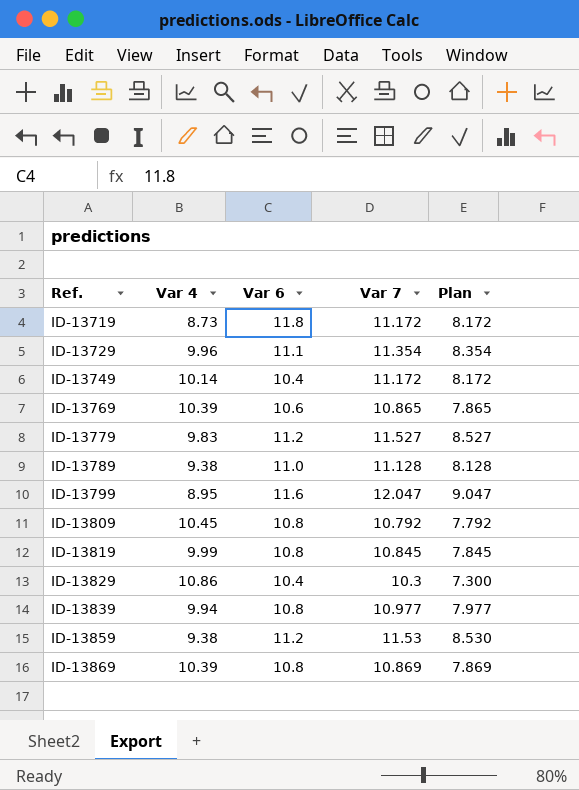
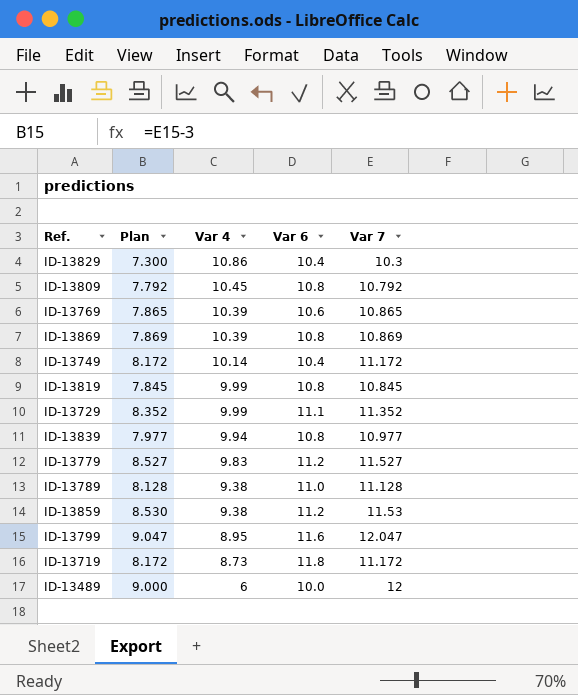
row order: Ref. ascending -> Var 4 descending
column Plan | position: 5 -> 2
ID-13729 | Plan: 8.354 -> 8.352
ID-13729 | Var 4: 9.96 -> 9.99
ID-13729 | Var 7: 11.354 -> 11.352
row ID-13489: none -> 9.000 | 6 | 10.0 | 12

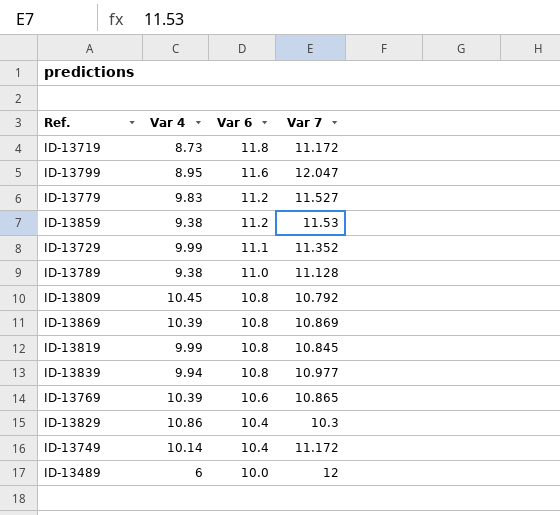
row order: Var 4 descending -> Var 6 descending
column Plan | formula: [Var 7] - 3 -> none

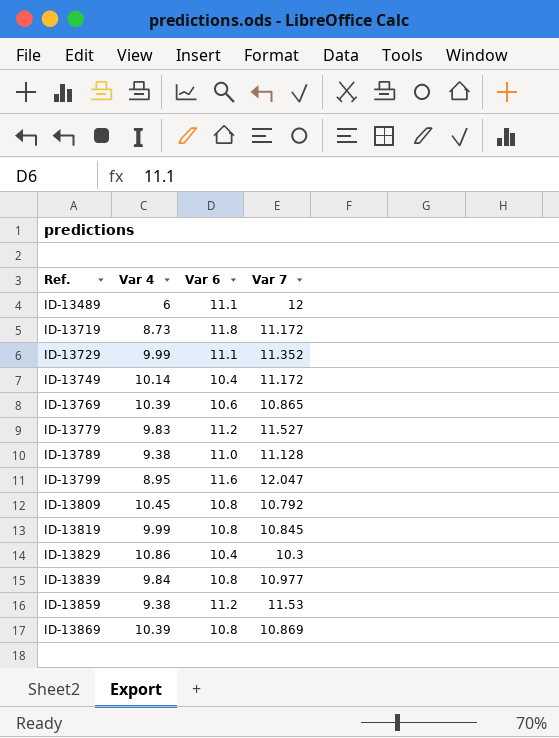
row order: Var 6 descending -> Ref. ascending
ID-13489 | Var 6: 10.0 -> 11.1
ID-13839 | Var 4: 9.94 -> 9.84

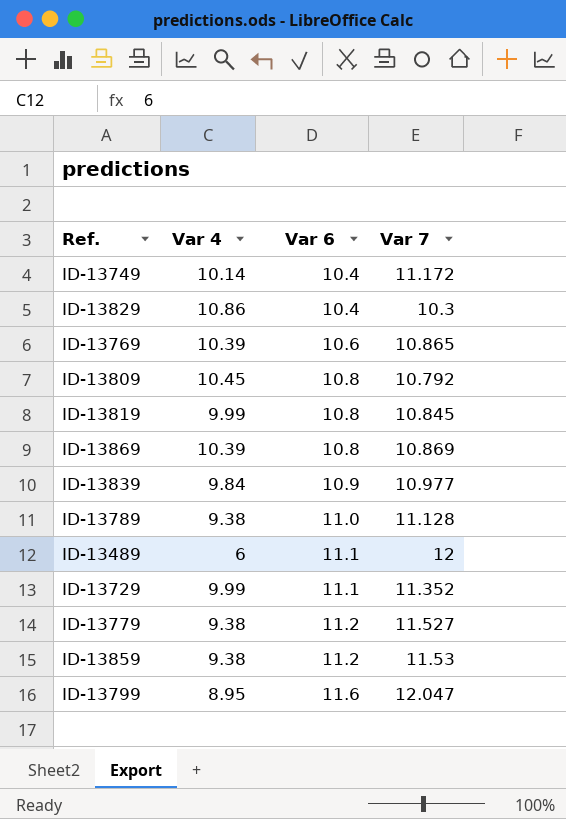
row order: Ref. ascending -> Var 6 ascending
row ID-13719: 8.73 | 11.8 | 11.172 -> none
ID-13839 | Var 6: 10.8 -> 10.9
ID-13779 | Var 4: 9.83 -> 9.38

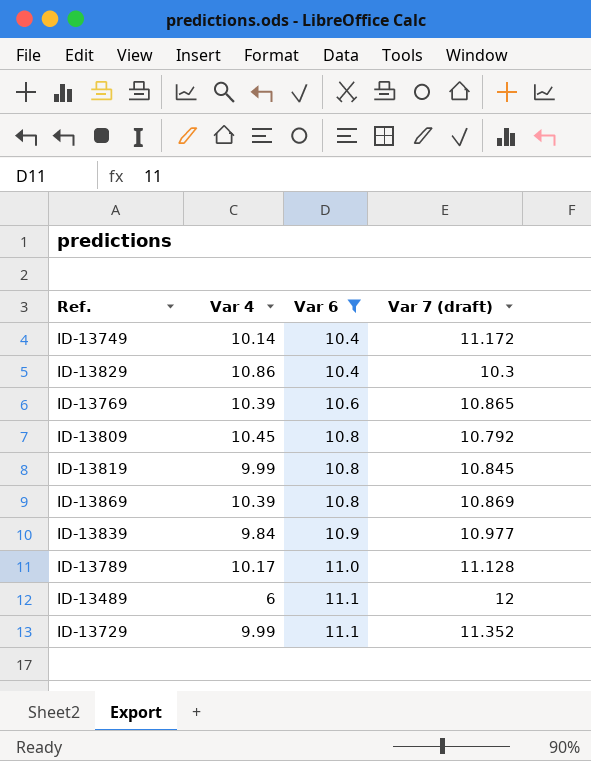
filter: none -> Var 6 <= 11.1
column name: Var 7 -> Var 7 (draft)
ID-13789 | Var 4: 9.38 -> 10.17

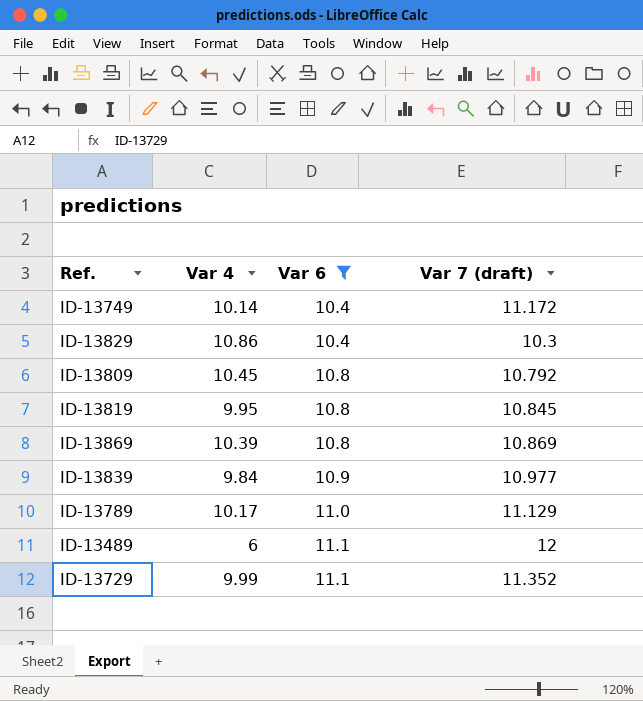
row ID-13769: 10.39 | 10.6 | 10.865 -> none
ID-13819 | Var 4: 9.99 -> 9.95
ID-13789 | Var 7 (draft): 11.128 -> 11.129

